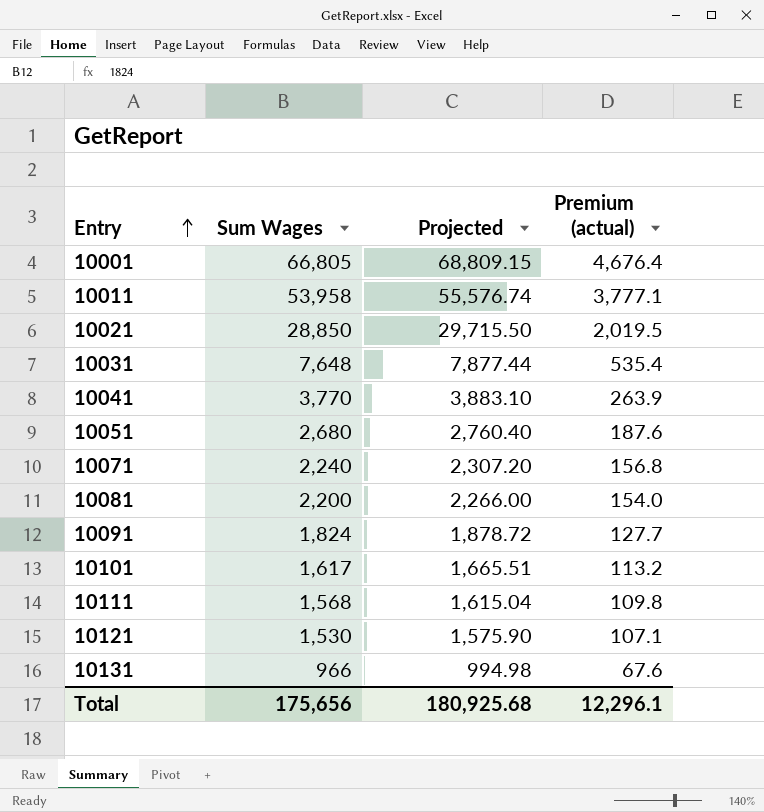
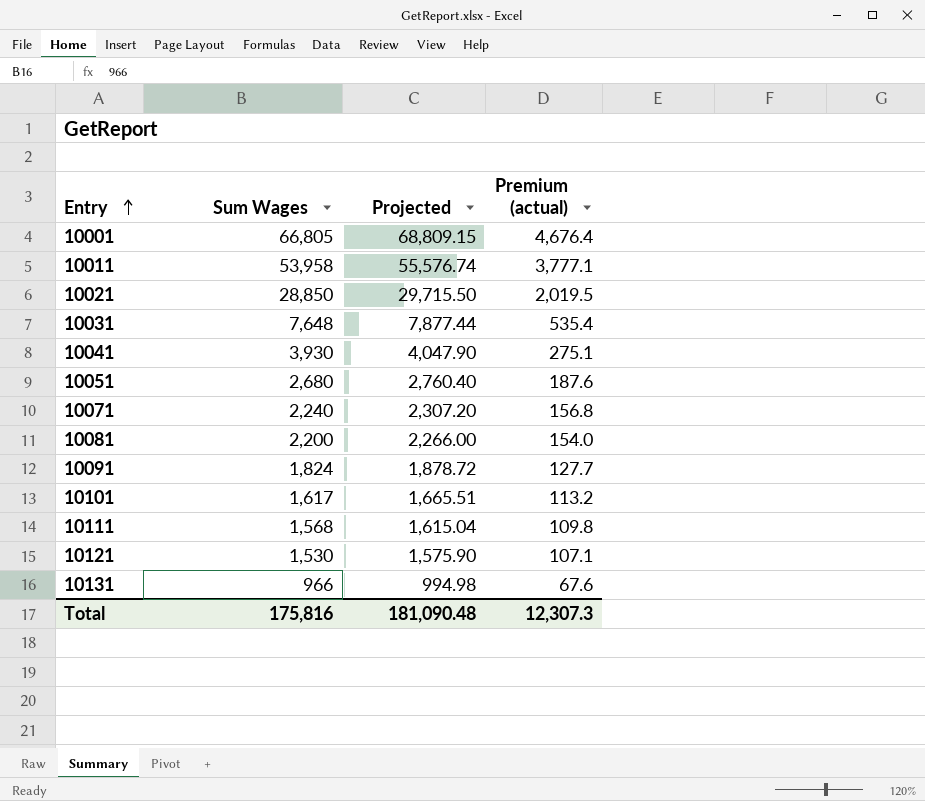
10041 | Sum Wages: 3,770 -> 3,930
10041 | Projected: 3,883.10 -> 4,047.90
10041 | Premium (actual): 263.9 -> 275.1
Total | Sum Wages: 175,656 -> 175,816
Total | Projected: 180,925.68 -> 181,090.48
Total | Premium (actual): 12,296.1 -> 12,307.3

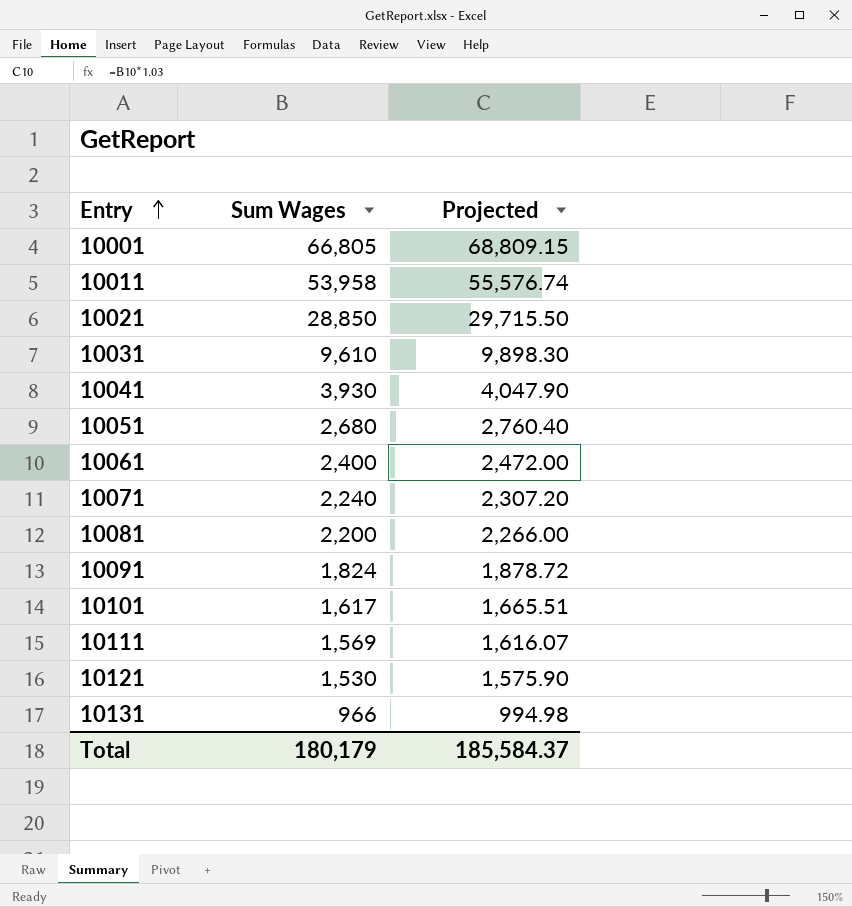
column Premium (actual) | formula: [Sum Wages] * 0.07 -> none
10031 | Sum Wages: 7,648 -> 9,610
10031 | Projected: 7,877.44 -> 9,898.30
row 10061: none -> 2,400 | 2,472.00
10111 | Sum Wages: 1,568 -> 1,569
10111 | Projected: 1,615.04 -> 1,616.07
Total | Sum Wages: 175,816 -> 180,179
Total | Projected: 181,090.48 -> 185,584.37

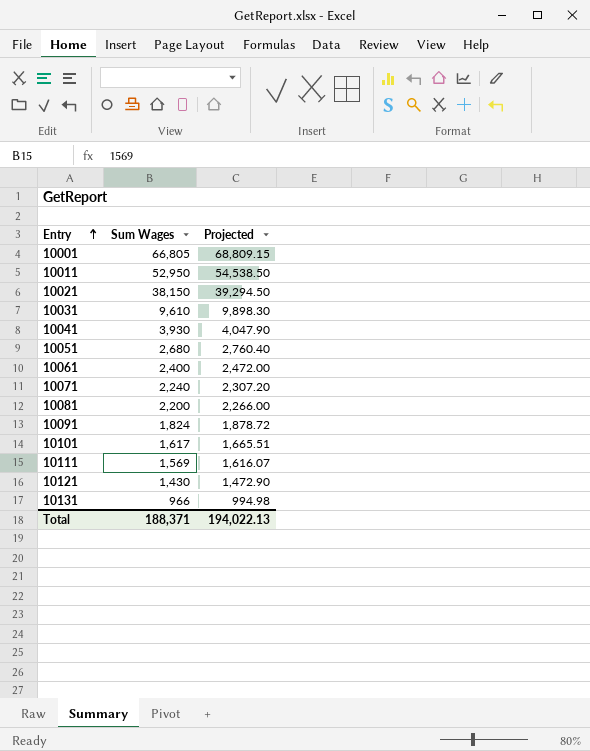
10011 | Sum Wages: 53,958 -> 52,950
10011 | Projected: 55,576.74 -> 54,538.50
10021 | Sum Wages: 28,850 -> 38,150
10021 | Projected: 29,715.50 -> 39,294.50
10121 | Sum Wages: 1,530 -> 1,430
10121 | Projected: 1,575.90 -> 1,472.90
Total | Sum Wages: 180,179 -> 188,371
Total | Projected: 185,584.37 -> 194,022.13

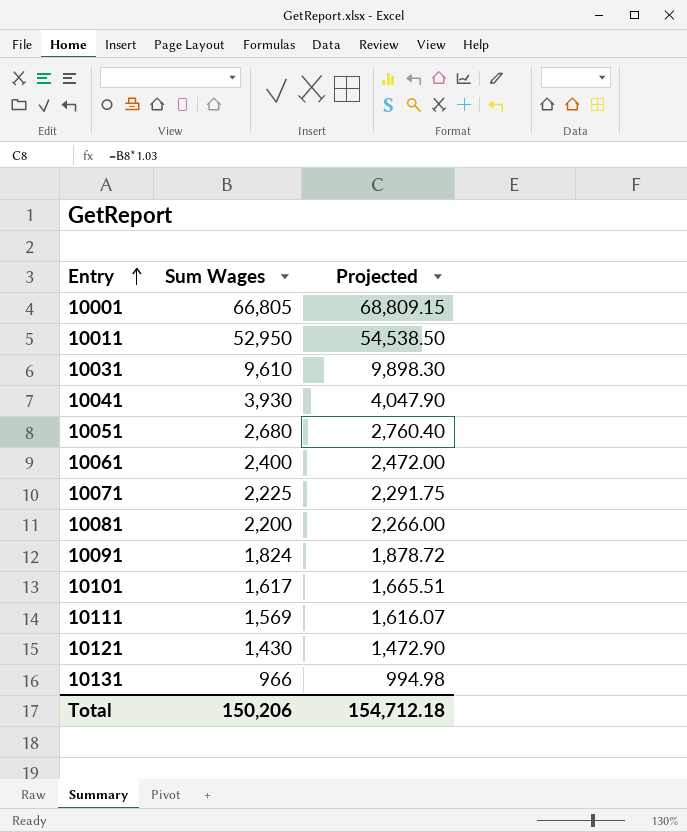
row 10021: 38,150 | 39,294.50 -> none
10071 | Sum Wages: 2,240 -> 2,225
10071 | Projected: 2,307.20 -> 2,291.75
Total | Sum Wages: 188,371 -> 150,206
Total | Projected: 194,022.13 -> 154,712.18

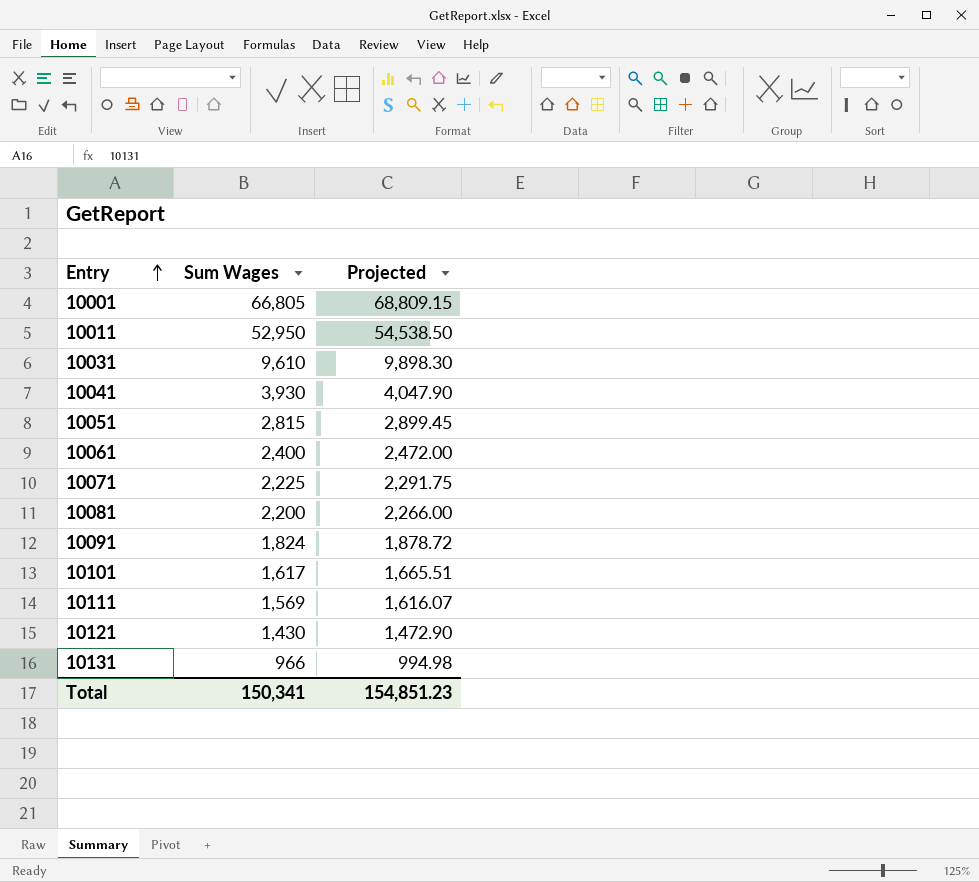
10051 | Sum Wages: 2,680 -> 2,815
10051 | Projected: 2,760.40 -> 2,899.45
Total | Sum Wages: 150,206 -> 150,341
Total | Projected: 154,712.18 -> 154,851.23

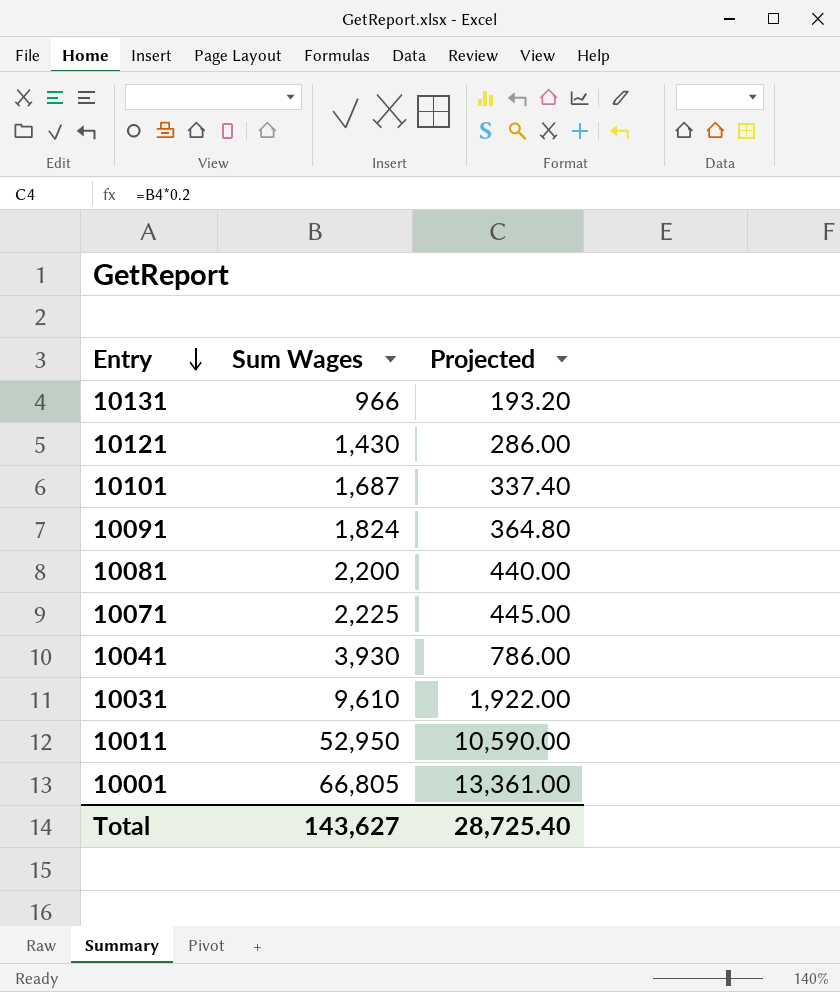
row order: Entry ascending -> Entry descending
column Projected | formula: [Sum Wages] * 1.03 -> [Sum Wages] * 0.2
row 10051: 2,815 | 2,899.45 -> none
row 10061: 2,400 | 2,472.00 -> none
row 10111: 1,569 | 1,616.07 -> none
10101 | Sum Wages: 1,617 -> 1,687
Total | Sum Wages: 150,341 -> 143,627
Total | Projected: 154,851.23 -> 28,725.40

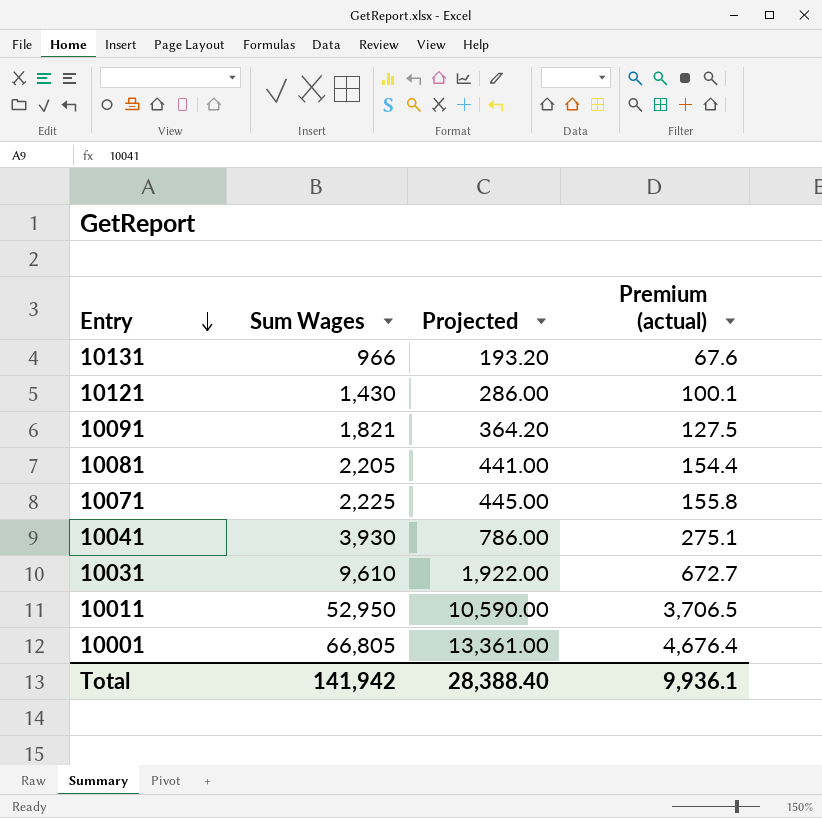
column Premium (actual) | formula: none -> [Sum Wages] * 0.07
row 10101: 1,687 | 337.40 -> none
10091 | Sum Wages: 1,824 -> 1,821
10091 | Projected: 364.80 -> 364.20
10081 | Sum Wages: 2,200 -> 2,205
10081 | Projected: 440.00 -> 441.00
Total | Sum Wages: 143,627 -> 141,942
Total | Projected: 28,725.40 -> 28,388.40

